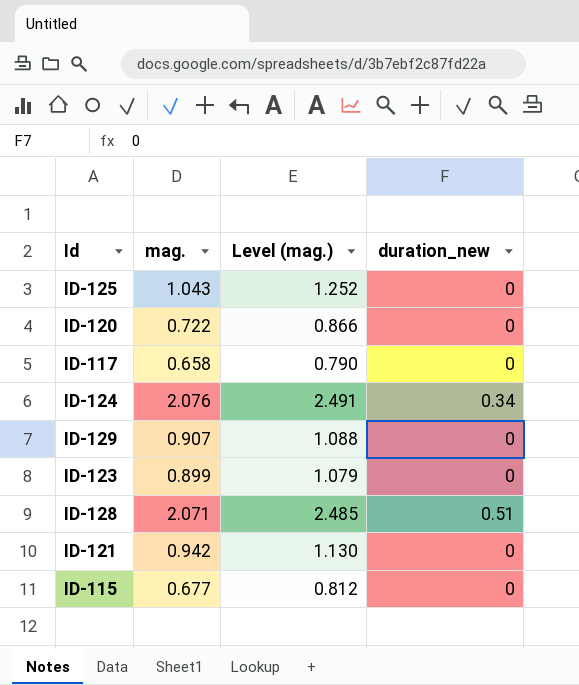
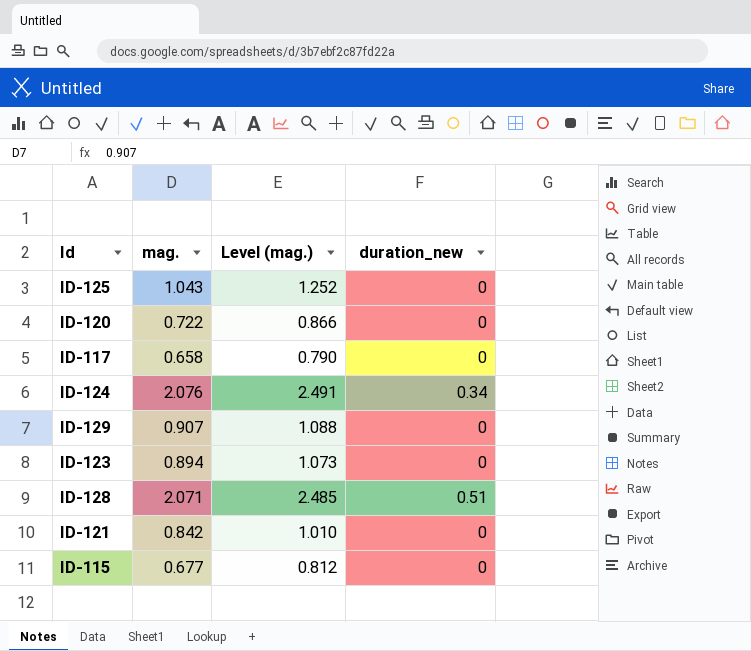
ID-123 | mag.: 0.899 -> 0.894
ID-123 | Level (mag.): 1.079 -> 1.073
ID-121 | mag.: 0.942 -> 0.842
ID-121 | Level (mag.): 1.130 -> 1.010

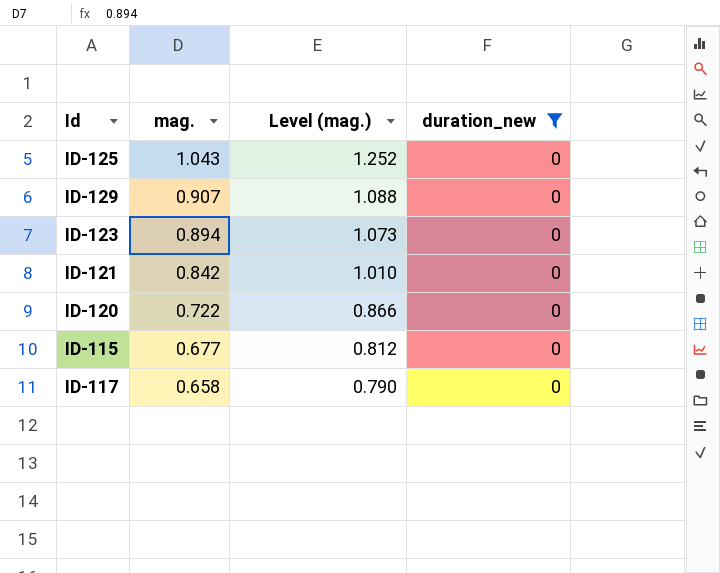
filter: none -> duration_new = 0
row order: none -> mag. descending

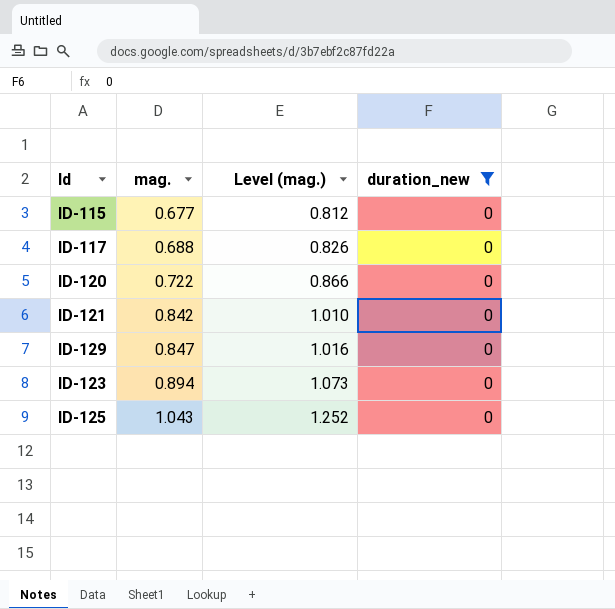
row order: mag. descending -> mag. ascending
ID-117 | mag.: 0.658 -> 0.688
ID-117 | Level (mag.): 0.790 -> 0.826
ID-129 | mag.: 0.907 -> 0.847
ID-129 | Level (mag.): 1.088 -> 1.016

